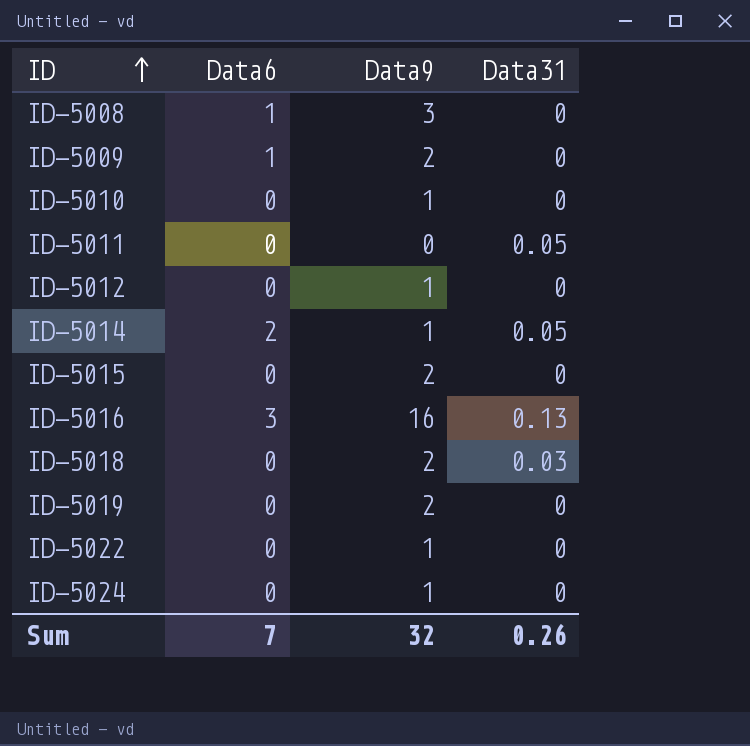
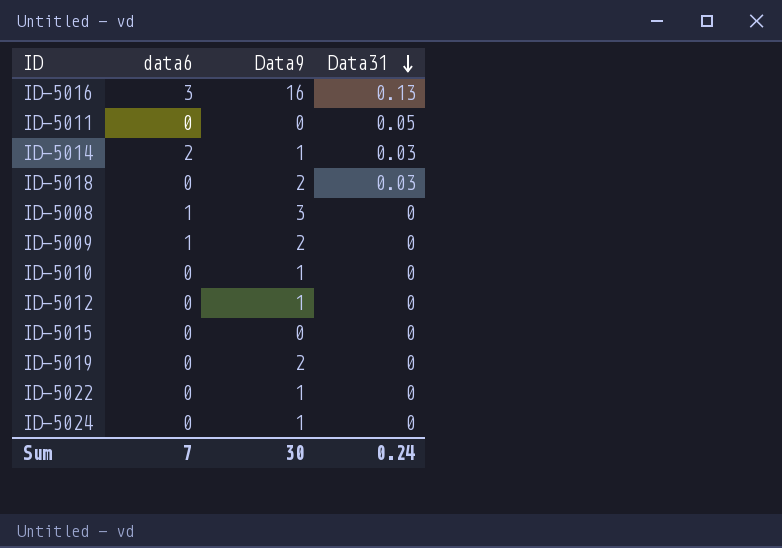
row order: ID ascending -> Data31 descending
column name: Data6 -> data6
ID-5014 | Data31: 0.05 -> 0.03
ID-5015 | Data9: 2 -> 0
Sum | Data9: 32 -> 30
Sum | Data31: 0.26 -> 0.24

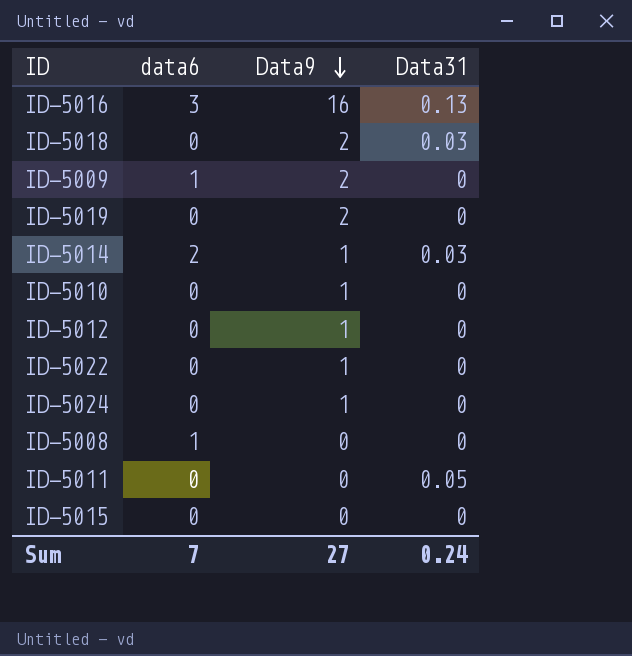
row order: Data31 descending -> Data9 descending
ID-5008 | Data9: 3 -> 0
Sum | Data9: 30 -> 27

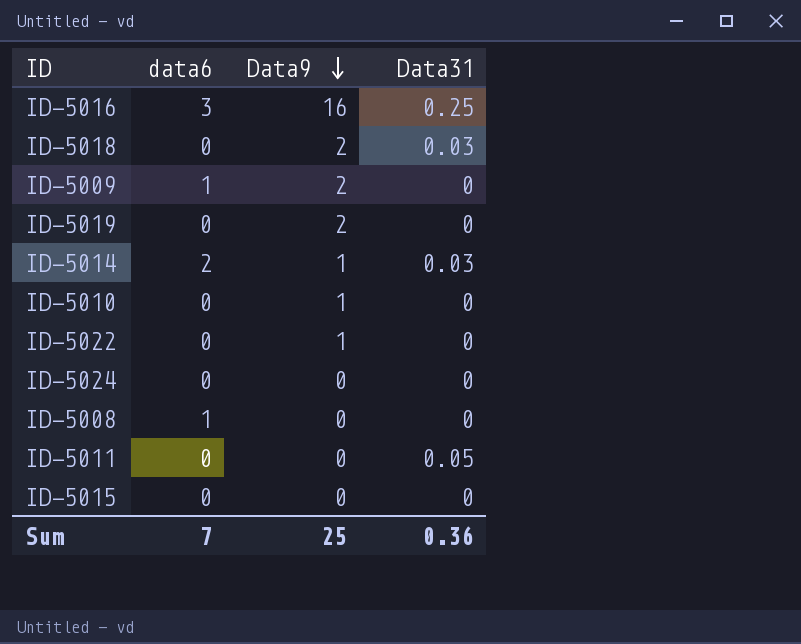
row ID-5012: 0 | 1 | 0 -> none
ID-5016 | Data31: 0.13 -> 0.25
ID-5024 | Data9: 1 -> 0
Sum | Data9: 27 -> 25
Sum | Data31: 0.24 -> 0.36

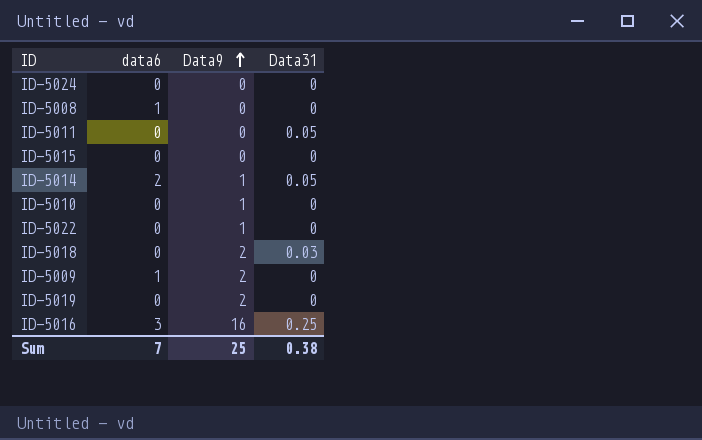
row order: Data9 descending -> Data9 ascending
ID-5014 | Data31: 0.03 -> 0.05
Sum | Data31: 0.36 -> 0.38

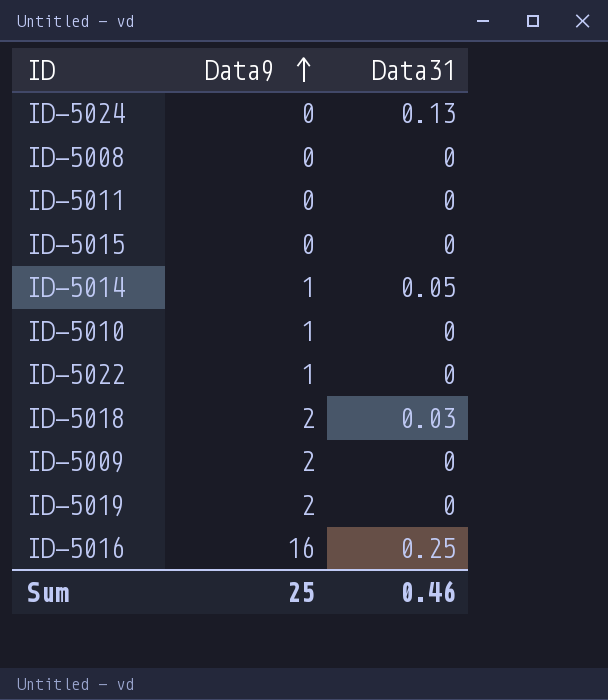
column data6 | position: 2 -> none
ID-5024 | Data31: 0 -> 0.13
ID-5011 | Data31: 0.05 -> 0
Sum | Data31: 0.38 -> 0.46

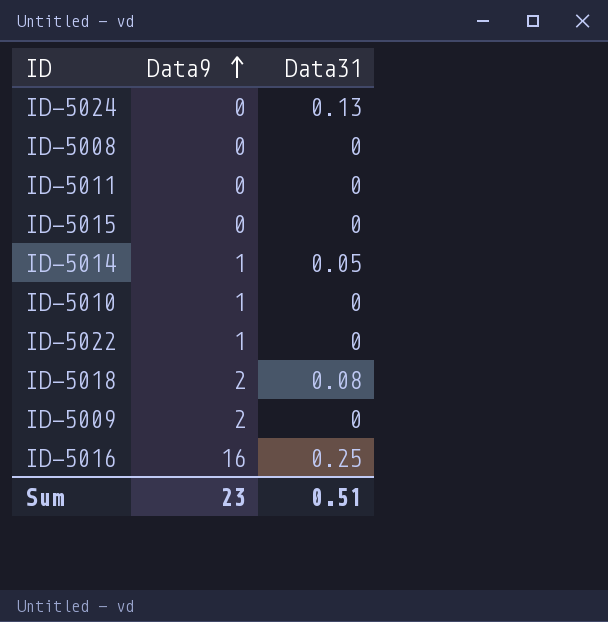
row ID-5019: 2 | 0 -> none
ID-5018 | Data31: 0.03 -> 0.08
Sum | Data9: 25 -> 23
Sum | Data31: 0.46 -> 0.51

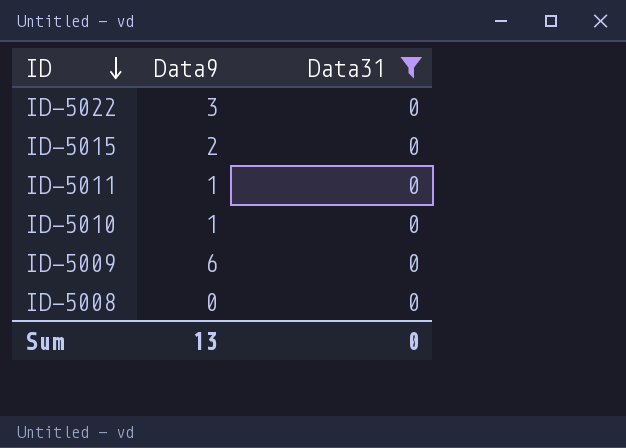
filter: none -> Data31 = 0
row order: Data9 ascending -> ID descending
ID-5022 | Data9: 1 -> 3
ID-5015 | Data9: 0 -> 2
ID-5011 | Data9: 0 -> 1
ID-5009 | Data9: 2 -> 6
Sum | Data9: 23 -> 13
Sum | Data31: 0.51 -> 0

